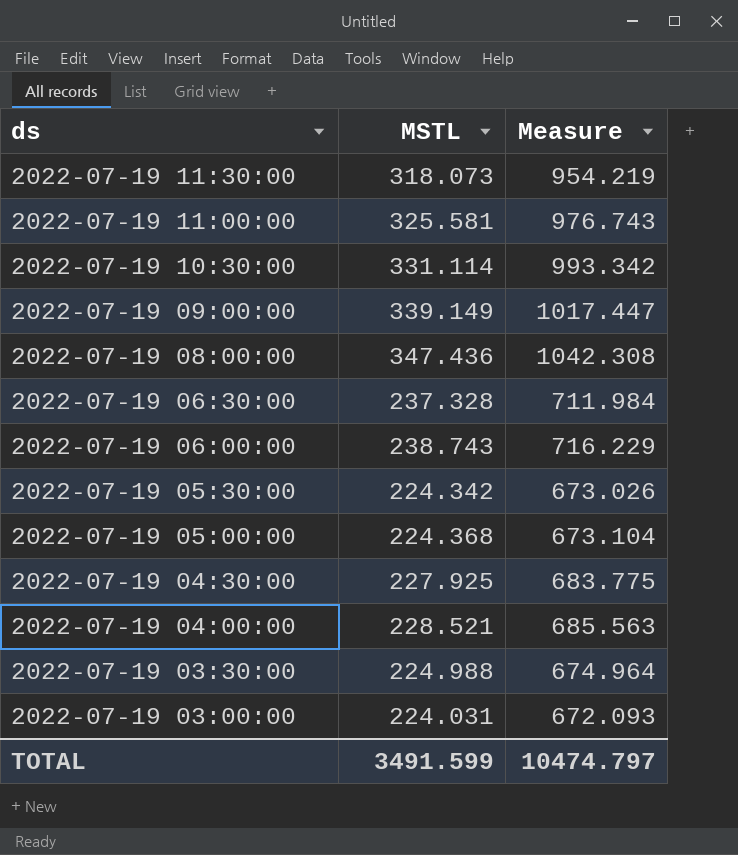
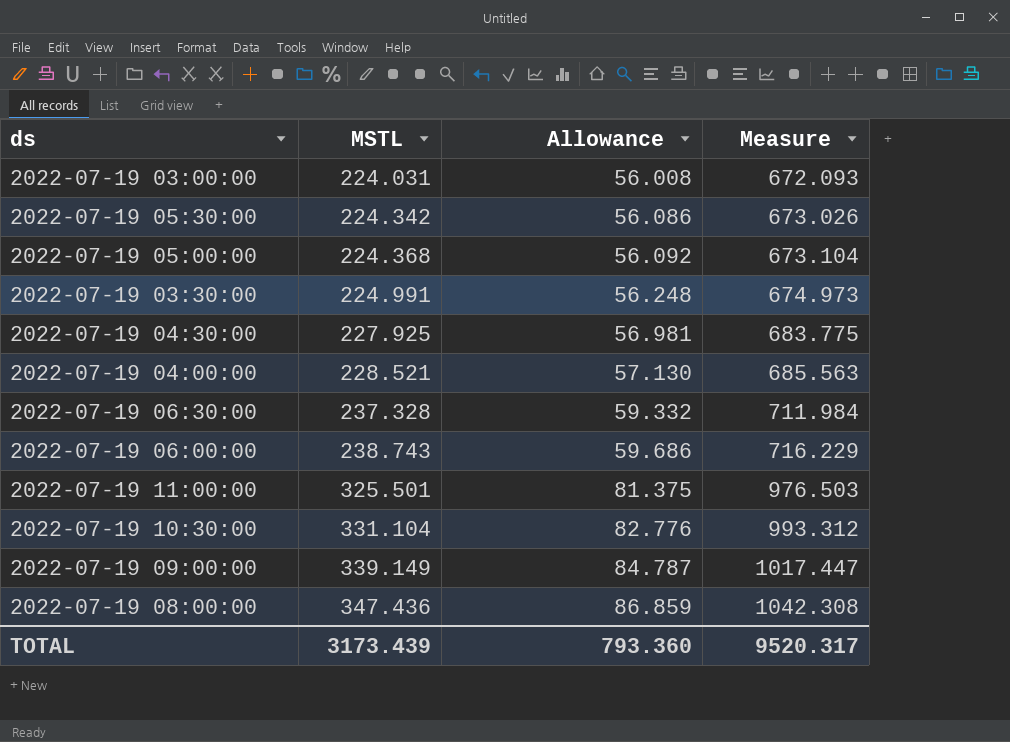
row order: ds descending -> MSTL ascending
column Allowance | formula: none -> [MSTL] * 0.25
row 2022-07-19 11:30:00: 318.073 | 954.219 -> none
2022-07-19 03:30:00 | MSTL: 224.988 -> 224.991
2022-07-19 03:30:00 | Measure: 674.964 -> 674.973
2022-07-19 11:00:00 | MSTL: 325.581 -> 325.501
2022-07-19 11:00:00 | Measure: 976.743 -> 976.503
2022-07-19 10:30:00 | MSTL: 331.114 -> 331.104
2022-07-19 10:30:00 | Measure: 993.342 -> 993.312
TOTAL | MSTL: 3491.599 -> 3173.439
TOTAL | Measure: 10474.797 -> 9520.317

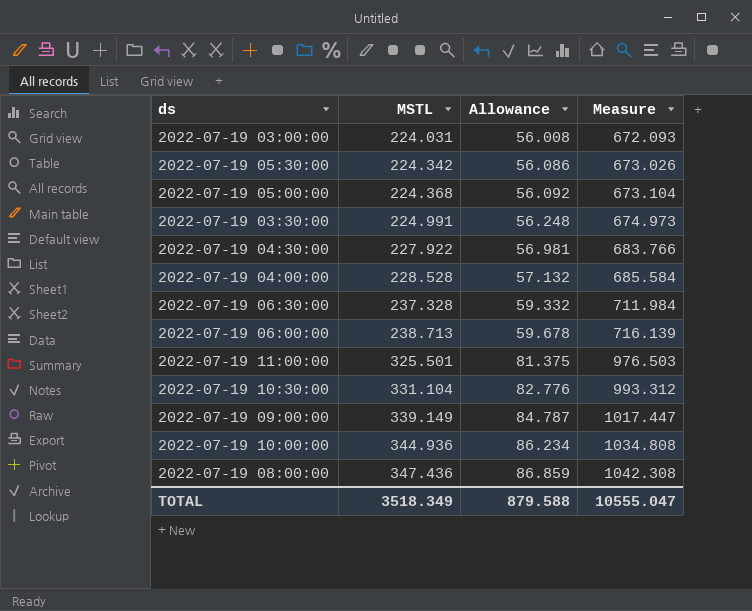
2022-07-19 04:30:00 | MSTL: 227.925 -> 227.922
2022-07-19 04:30:00 | Measure: 683.775 -> 683.766
2022-07-19 04:00:00 | MSTL: 228.521 -> 228.528
2022-07-19 04:00:00 | Allowance: 57.130 -> 57.132
2022-07-19 04:00:00 | Measure: 685.563 -> 685.584
2022-07-19 06:00:00 | MSTL: 238.743 -> 238.713
2022-07-19 06:00:00 | Allowance: 59.686 -> 59.678
2022-07-19 06:00:00 | Measure: 716.229 -> 716.139
row 2022-07-19 10:00:00: none -> 344.936 | 86.234 | 1034.808
TOTAL | MSTL: 3173.439 -> 3518.349
TOTAL | Allowance: 793.360 -> 879.588
TOTAL | Measure: 9520.317 -> 10555.047

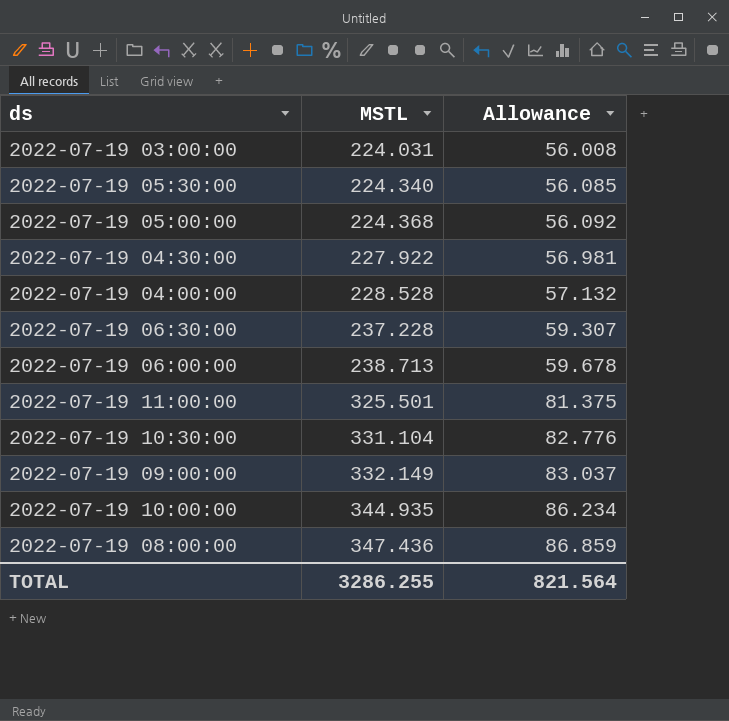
column Measure | formula: [MSTL] * 3 -> none
row 2022-07-19 03:30:00: 224.991 | 56.248 | 674.973 -> none
2022-07-19 05:30:00 | MSTL: 224.342 -> 224.340
2022-07-19 05:30:00 | Allowance: 56.086 -> 56.085
2022-07-19 06:30:00 | MSTL: 237.328 -> 237.228
2022-07-19 06:30:00 | Allowance: 59.332 -> 59.307
2022-07-19 09:00:00 | MSTL: 339.149 -> 332.149
2022-07-19 09:00:00 | Allowance: 84.787 -> 83.037
2022-07-19 10:00:00 | MSTL: 344.936 -> 344.935
TOTAL | MSTL: 3518.349 -> 3286.255
TOTAL | Allowance: 879.588 -> 821.564

